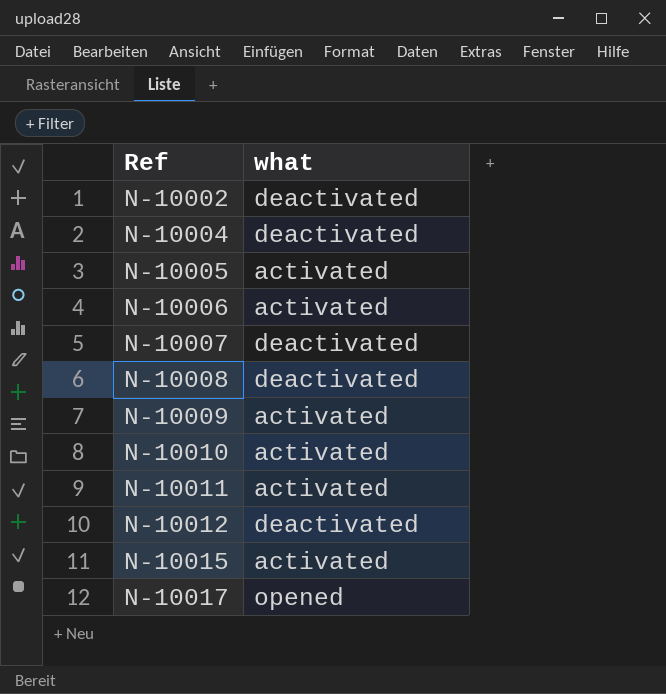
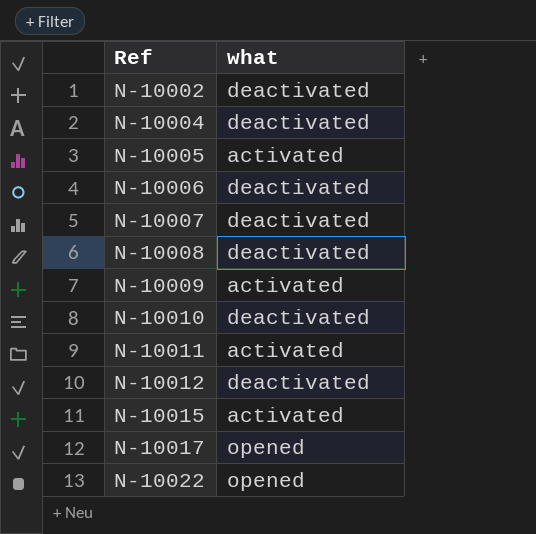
N-10006 | what: activated -> deactivated
N-10010 | what: activated -> deactivated
row N-10022: none -> opened

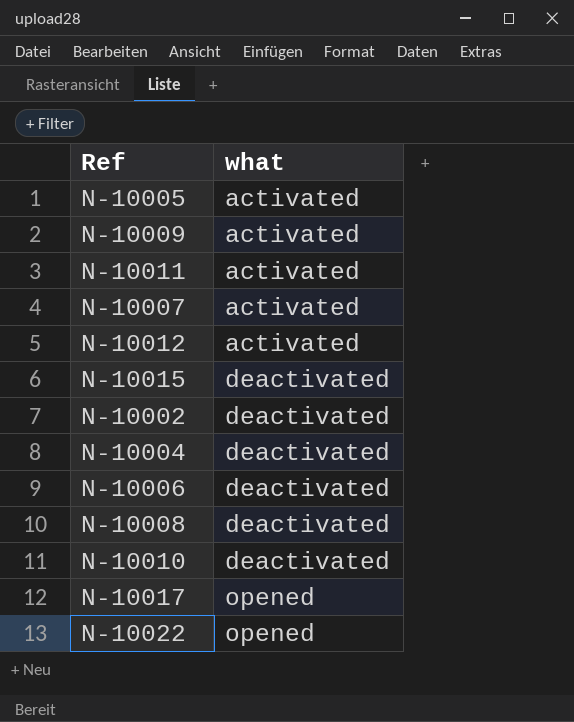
row order: Ref ascending -> what ascending
N-10007 | what: deactivated -> activated
N-10012 | what: deactivated -> activated
N-10015 | what: activated -> deactivated

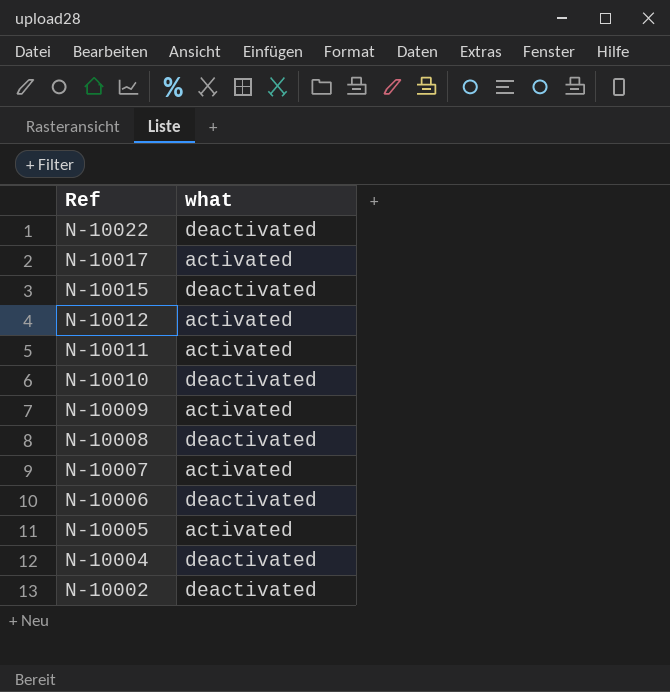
row order: what ascending -> Ref descending
N-10022 | what: opened -> deactivated
N-10017 | what: opened -> activated

